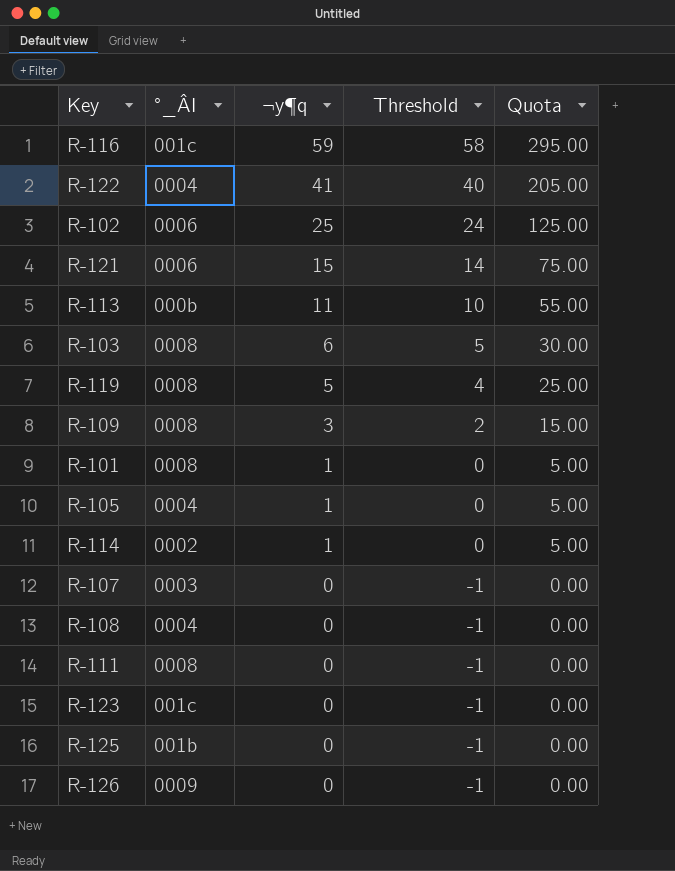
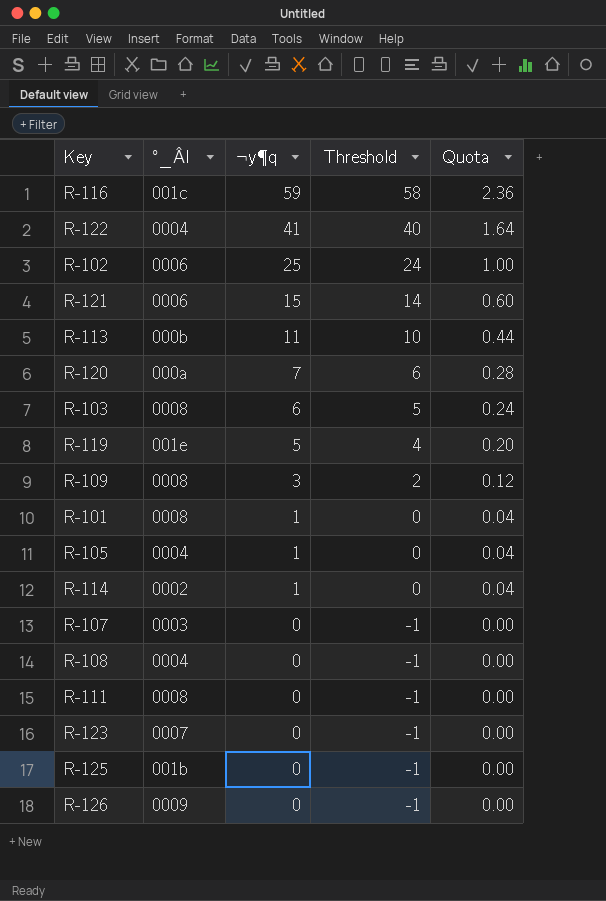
column Quota | formula: [¬y¶q] * 5 -> [¬y¶q] * 0.04
row R-120: none -> 000a | 7 | 6 | 0.28
R-119 | °_ÂI: 0008 -> 001e
R-123 | °_ÂI: 001c -> 0007

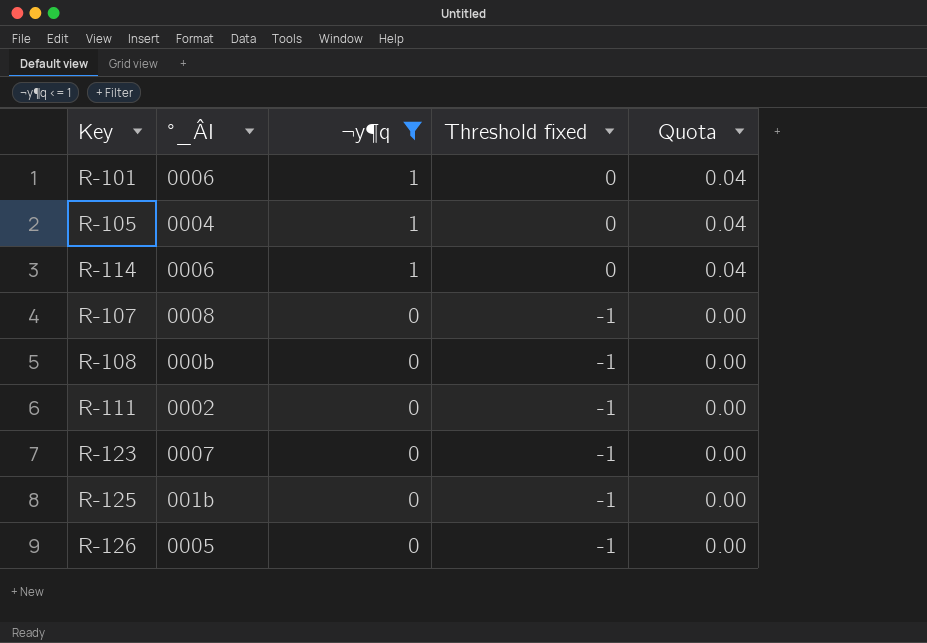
filter: none -> ¬y¶q <= 1
column name: Threshold -> Threshold fixed
R-101 | °_ÂI: 0008 -> 0006
R-114 | °_ÂI: 0002 -> 0006
R-107 | °_ÂI: 0003 -> 0008
R-108 | °_ÂI: 0004 -> 000b
R-111 | °_ÂI: 0008 -> 0002
R-126 | °_ÂI: 0009 -> 0005

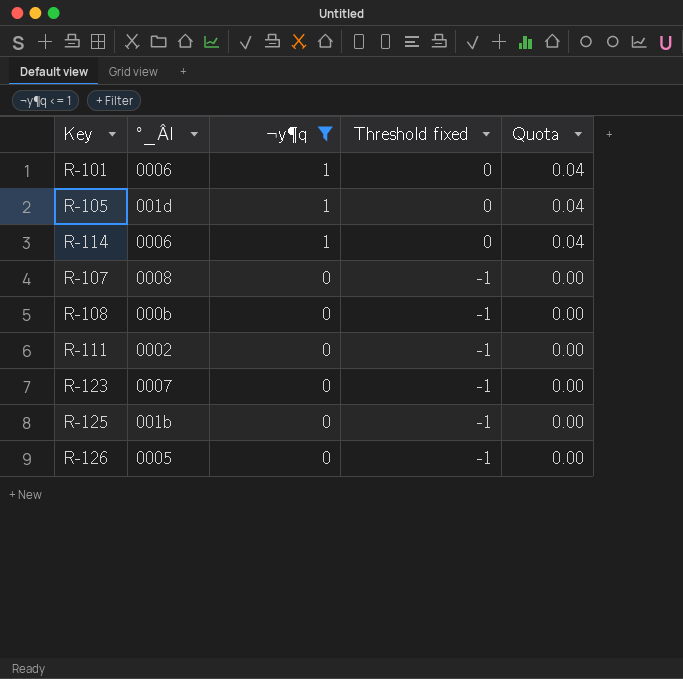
R-105 | °_ÂI: 0004 -> 001d

